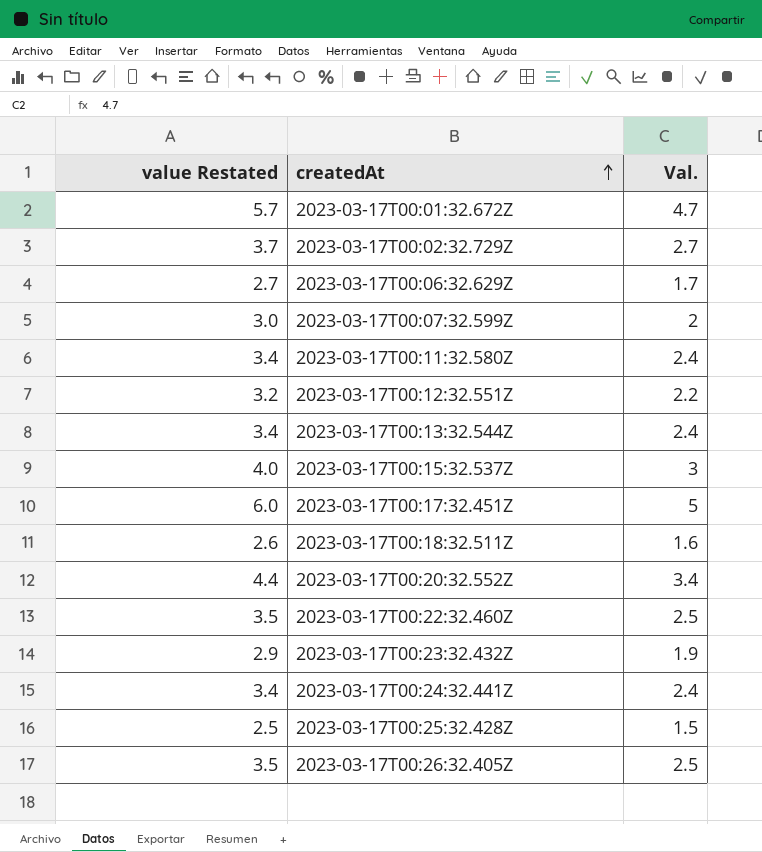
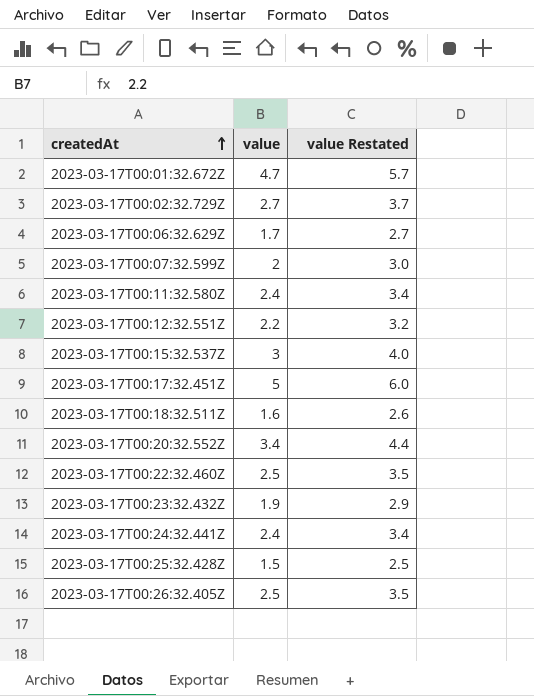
column name: Val. -> value
column value Restated | position: 1 -> 3
row 2023-03-17T00:13:32.544Z: 3.4 | 2.4 -> none

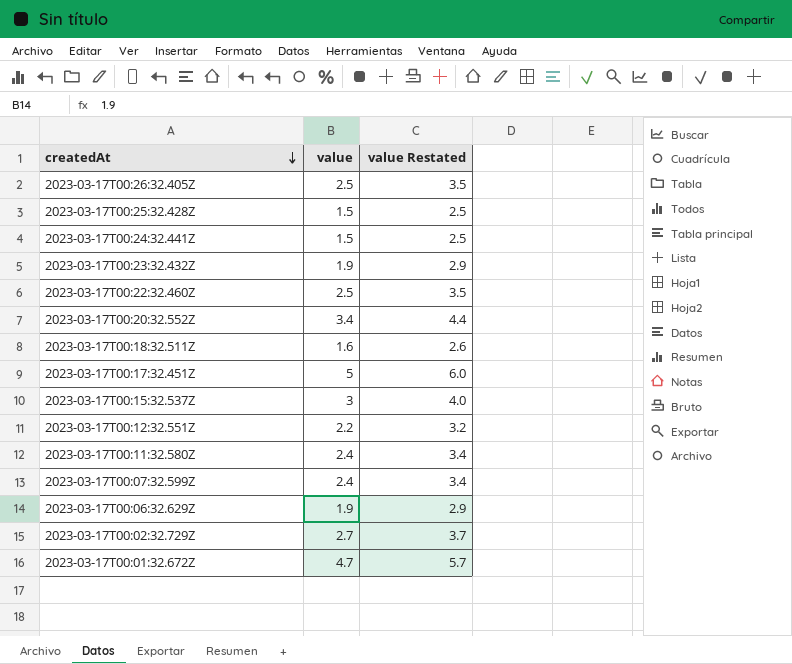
row order: createdAt ascending -> createdAt descending
2023-03-17T00:24:32.441Z | value: 2.4 -> 1.5
2023-03-17T00:24:32.441Z | value Restated: 3.4 -> 2.5
2023-03-17T00:07:32.599Z | value: 2 -> 2.4
2023-03-17T00:07:32.599Z | value Restated: 3.0 -> 3.4
2023-03-17T00:06:32.629Z | value: 1.7 -> 1.9
2023-03-17T00:06:32.629Z | value Restated: 2.7 -> 2.9

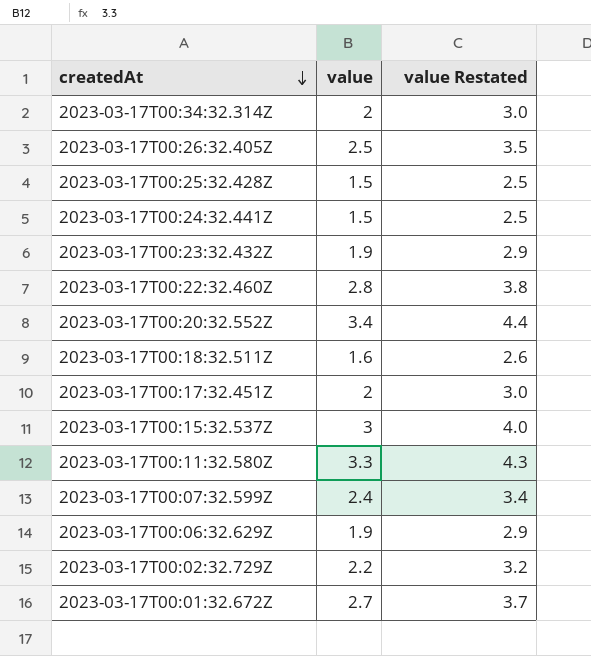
row 2023-03-17T00:12:32.551Z: 2.2 | 3.2 -> none
row 2023-03-17T00:34:32.314Z: none -> 2 | 3.0
2023-03-17T00:22:32.460Z | value: 2.5 -> 2.8
2023-03-17T00:22:32.460Z | value Restated: 3.5 -> 3.8
2023-03-17T00:17:32.451Z | value: 5 -> 2
2023-03-17T00:17:32.451Z | value Restated: 6.0 -> 3.0
2023-03-17T00:11:32.580Z | value: 2.4 -> 3.3
2023-03-17T00:11:32.580Z | value Restated: 3.4 -> 4.3
2023-03-17T00:02:32.729Z | value: 2.7 -> 2.2
2023-03-17T00:02:32.729Z | value Restated: 3.7 -> 3.2
2023-03-17T00:01:32.672Z | value: 4.7 -> 2.7
2023-03-17T00:01:32.672Z | value Restated: 5.7 -> 3.7

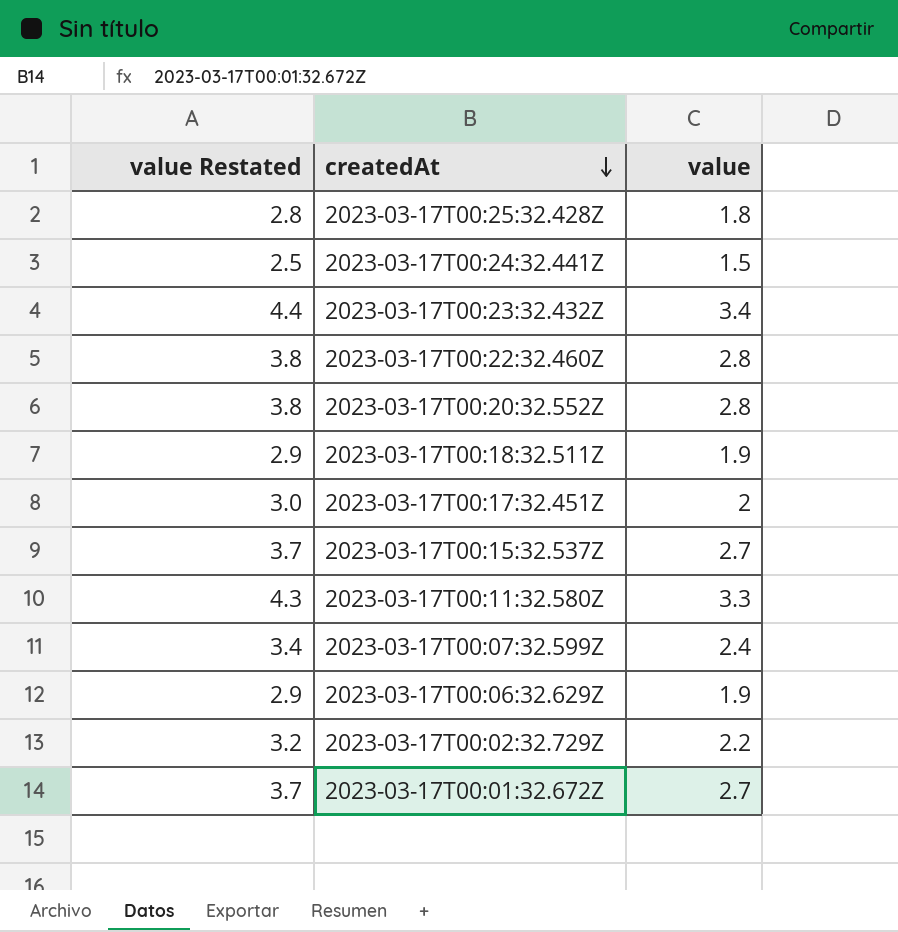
column value Restated | position: 3 -> 1
row 2023-03-17T00:34:32.314Z: 2 | 3.0 -> none
row 2023-03-17T00:26:32.405Z: 2.5 | 3.5 -> none
2023-03-17T00:25:32.428Z | value Restated: 2.5 -> 2.8
2023-03-17T00:25:32.428Z | value: 1.5 -> 1.8
2023-03-17T00:23:32.432Z | value Restated: 2.9 -> 4.4
2023-03-17T00:23:32.432Z | value: 1.9 -> 3.4
2023-03-17T00:20:32.552Z | value Restated: 4.4 -> 3.8
2023-03-17T00:20:32.552Z | value: 3.4 -> 2.8
2023-03-17T00:18:32.511Z | value Restated: 2.6 -> 2.9
2023-03-17T00:18:32.511Z | value: 1.6 -> 1.9
2023-03-17T00:15:32.537Z | value Restated: 4.0 -> 3.7
2023-03-17T00:15:32.537Z | value: 3 -> 2.7

